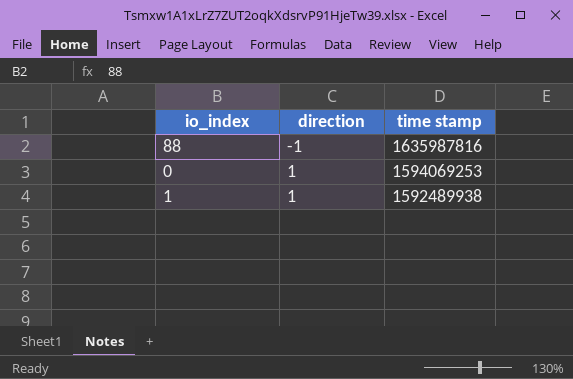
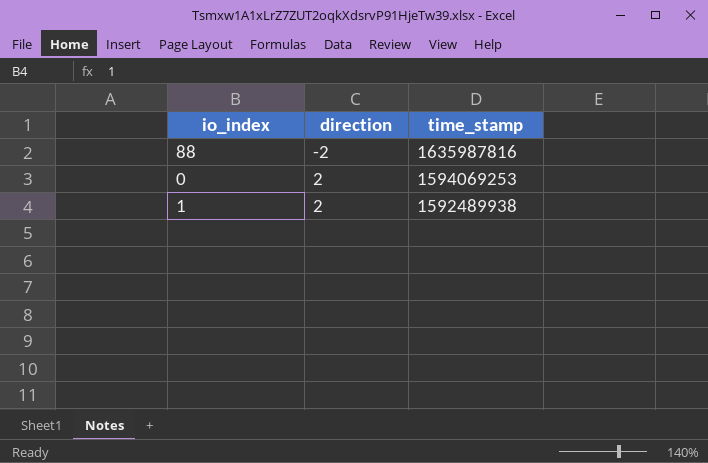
column name: time stamp -> time_stamp
88 | direction: -1 -> -2
0 | direction: 1 -> 2
1 | direction: 1 -> 2

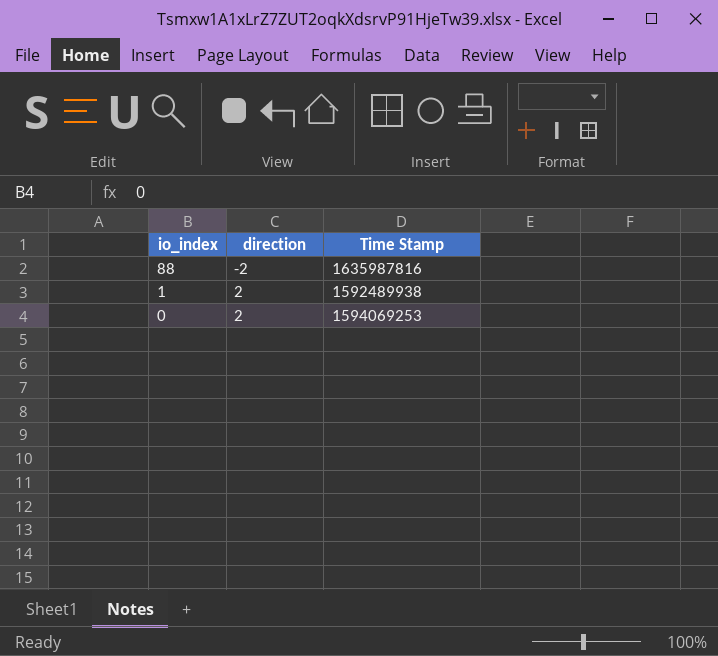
row order: direction ascending -> io_index descending
column name: time_stamp -> Time Stamp

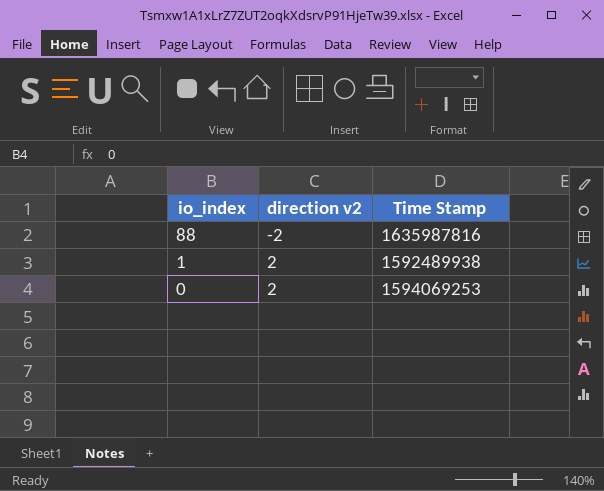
column name: direction -> direction v2

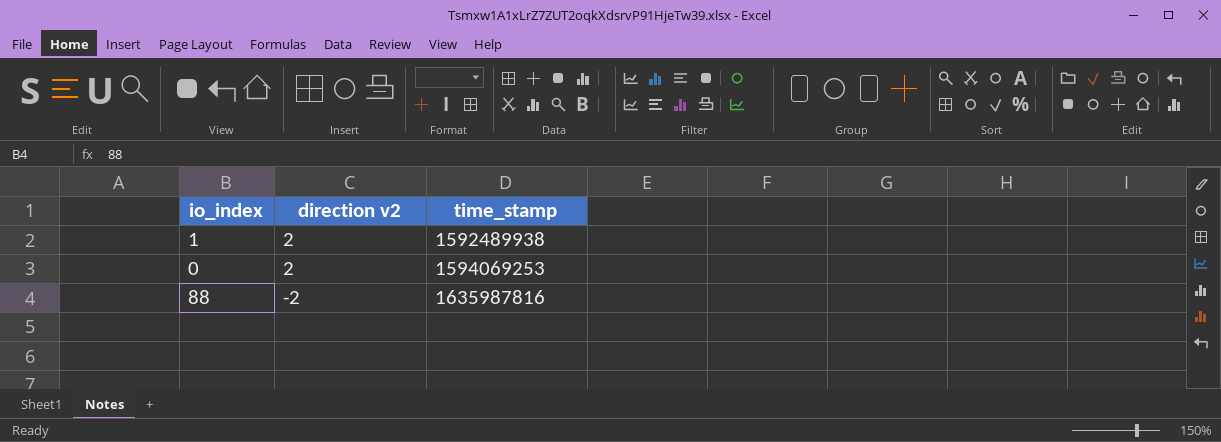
row order: io_index descending -> direction v2 descending
column name: Time Stamp -> time_stamp

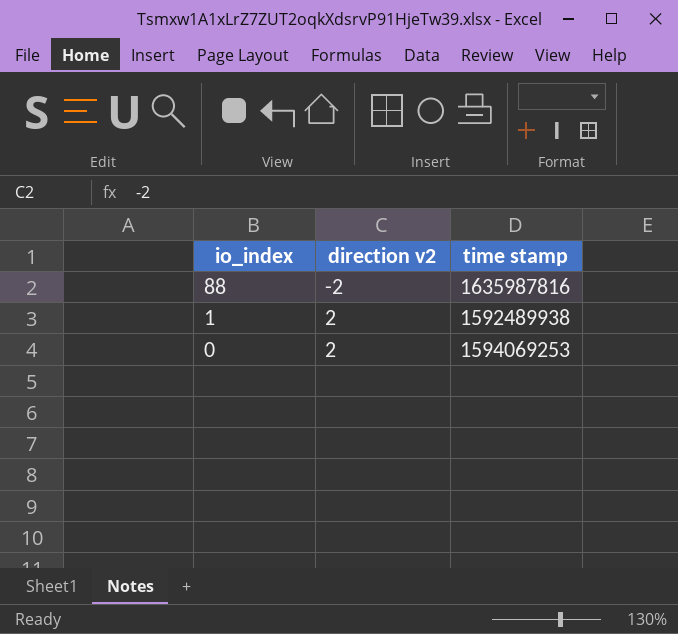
row order: direction v2 descending -> io_index descending
column name: time_stamp -> time stamp

